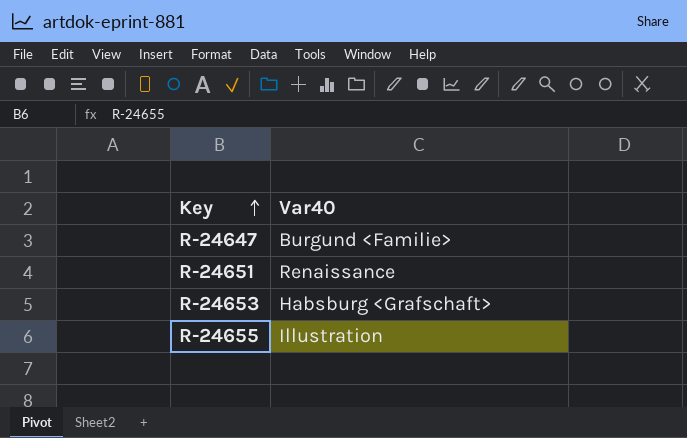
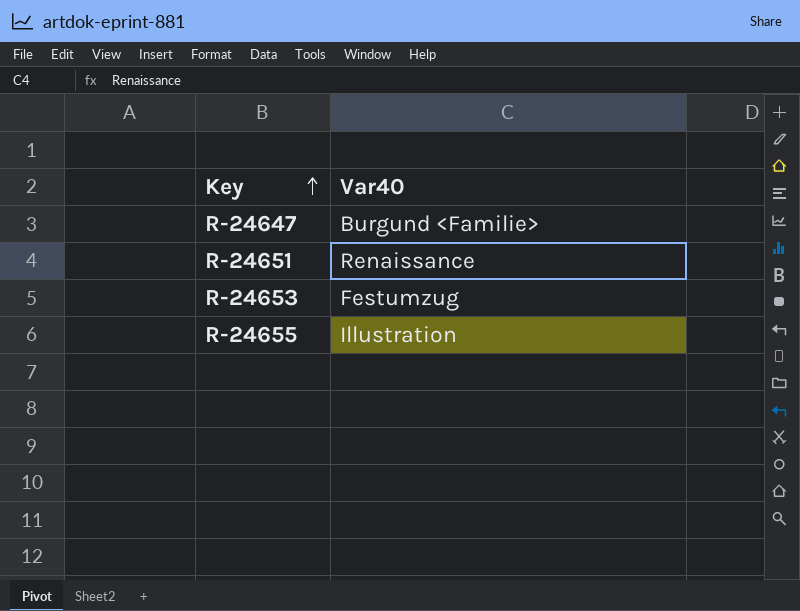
R-24653 | Var40: Habsburg <Grafschaft> -> Festumzug

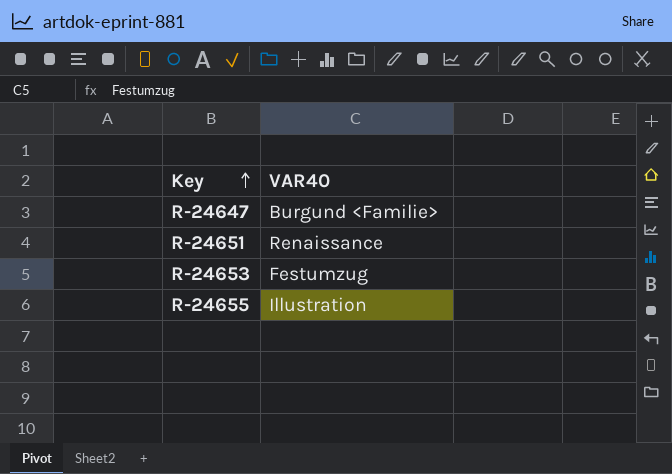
column name: Var40 -> VAR40

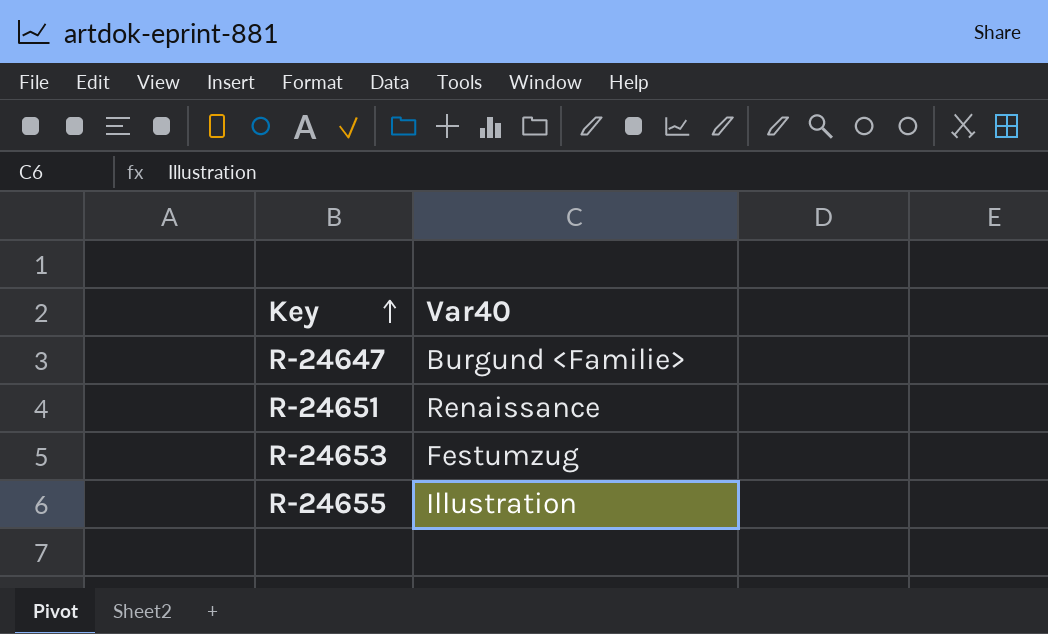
column name: VAR40 -> Var40

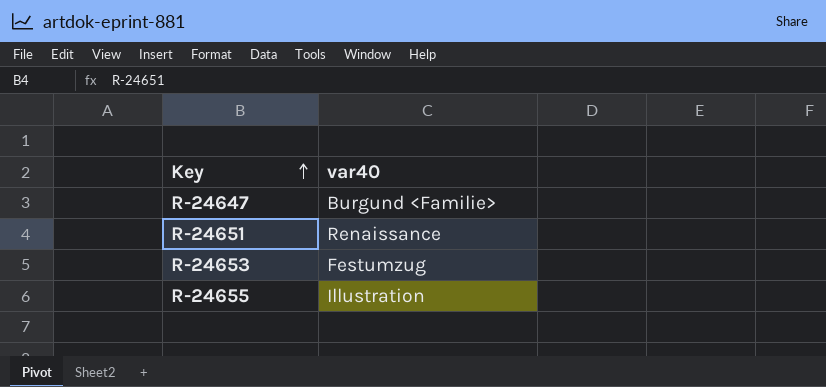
column name: Var40 -> var40

